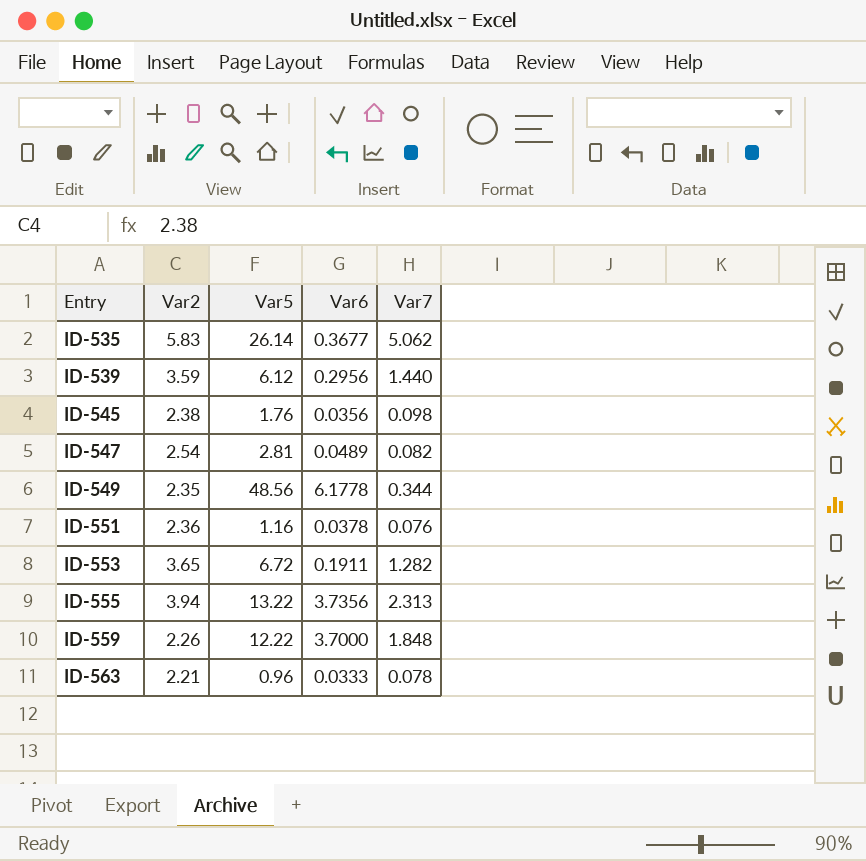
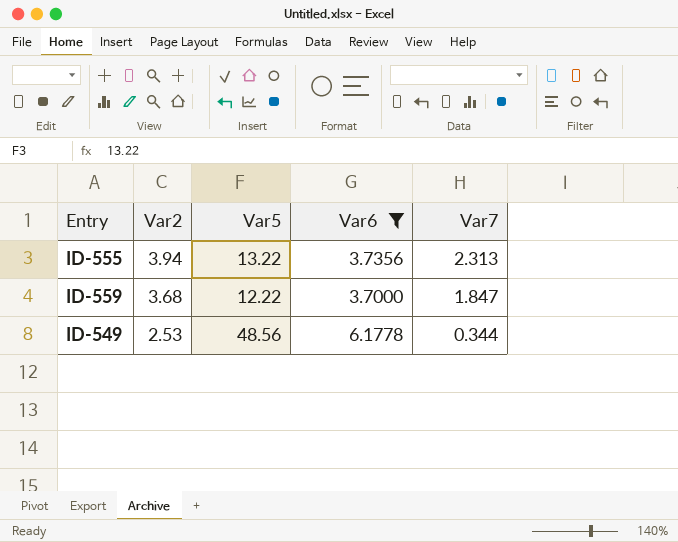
filter: none -> Var6 >= 3.7000
row order: Entry ascending -> Var2 descending
ID-559 | Var2: 2.26 -> 3.68
ID-559 | Var7: 1.848 -> 1.847
ID-549 | Var2: 2.35 -> 2.53

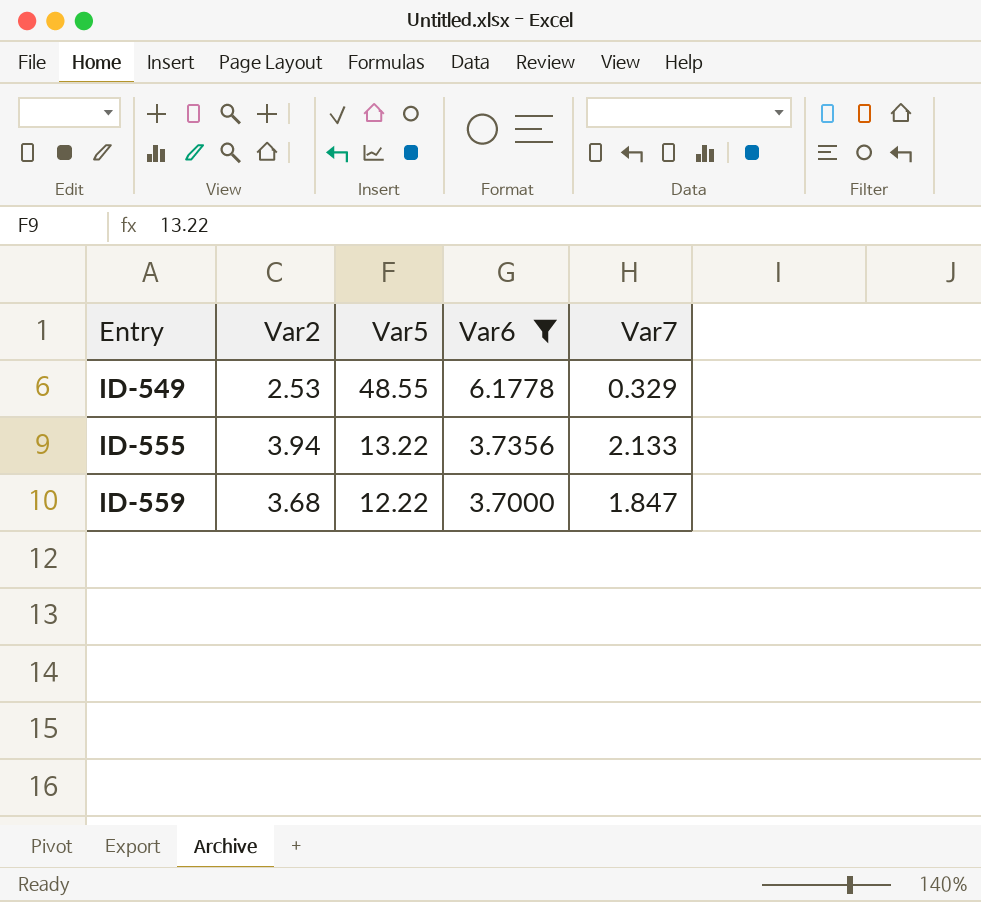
row order: Var2 descending -> Entry ascending
ID-549 | Var5: 48.56 -> 48.55
ID-549 | Var7: 0.344 -> 0.329
ID-555 | Var7: 2.313 -> 2.133

